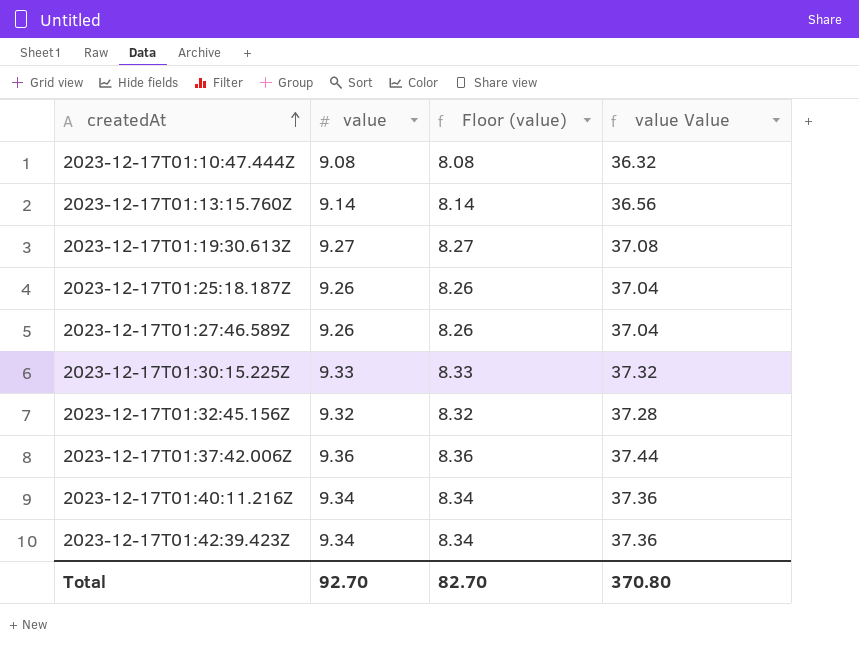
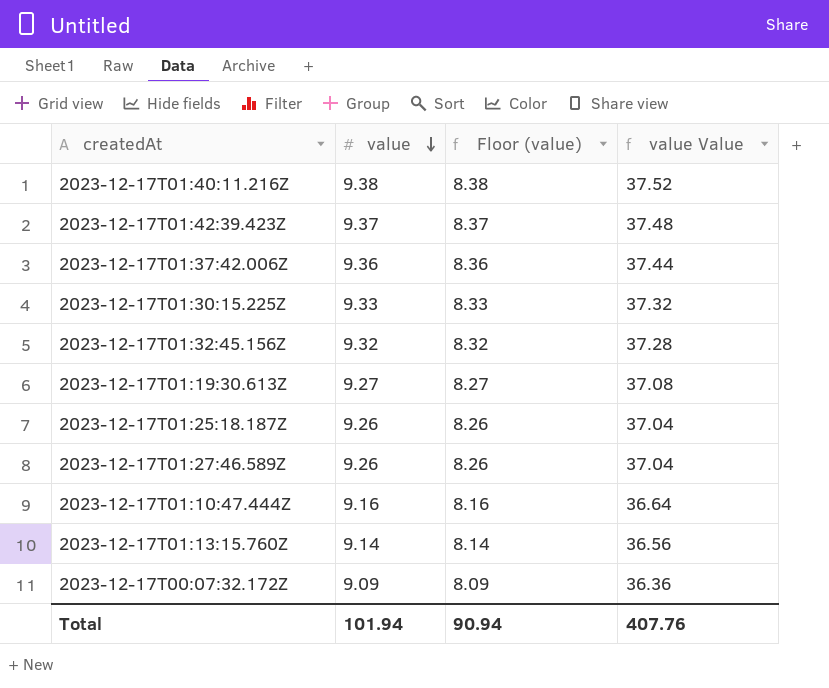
row order: createdAt ascending -> value descending
2023-12-17T01:40:11.216Z | value: 9.34 -> 9.38
2023-12-17T01:40:11.216Z | Floor (value): 8.34 -> 8.38
2023-12-17T01:40:11.216Z | value Value: 37.36 -> 37.52
2023-12-17T01:42:39.423Z | value: 9.34 -> 9.37
2023-12-17T01:42:39.423Z | Floor (value): 8.34 -> 8.37
2023-12-17T01:42:39.423Z | value Value: 37.36 -> 37.48
2023-12-17T01:10:47.444Z | value: 9.08 -> 9.16
2023-12-17T01:10:47.444Z | Floor (value): 8.08 -> 8.16
2023-12-17T01:10:47.444Z | value Value: 36.32 -> 36.64
row 2023-12-17T00:07:32.172Z: none -> 9.09 | 8.09 | 36.36
Total | value: 92.70 -> 101.94
Total | Floor (value): 82.70 -> 90.94
Total | value Value: 370.80 -> 407.76

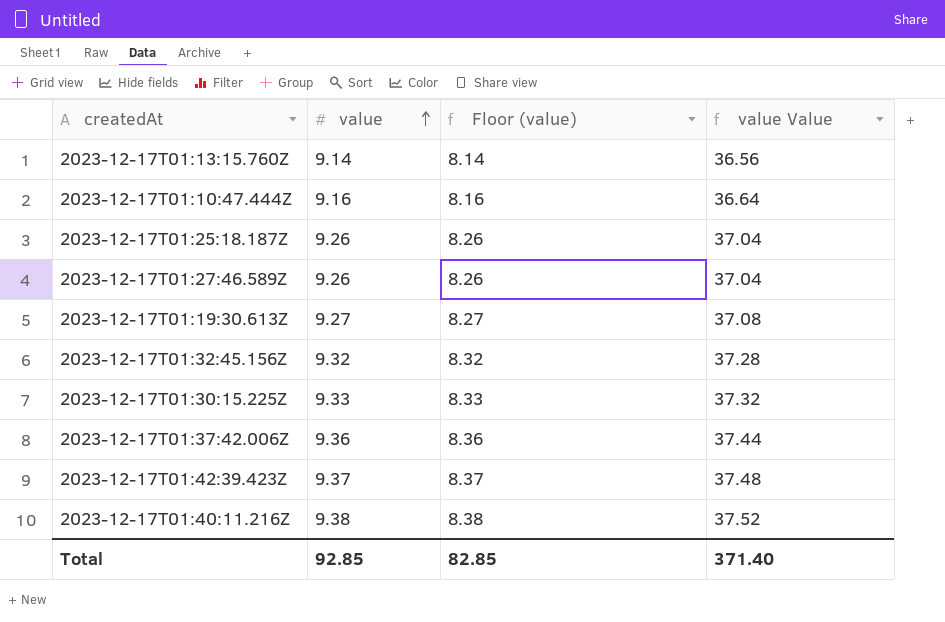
row order: value descending -> value ascending
row 2023-12-17T00:07:32.172Z: 9.09 | 8.09 | 36.36 -> none
Total | value: 101.94 -> 92.85
Total | Floor (value): 90.94 -> 82.85
Total | value Value: 407.76 -> 371.40

